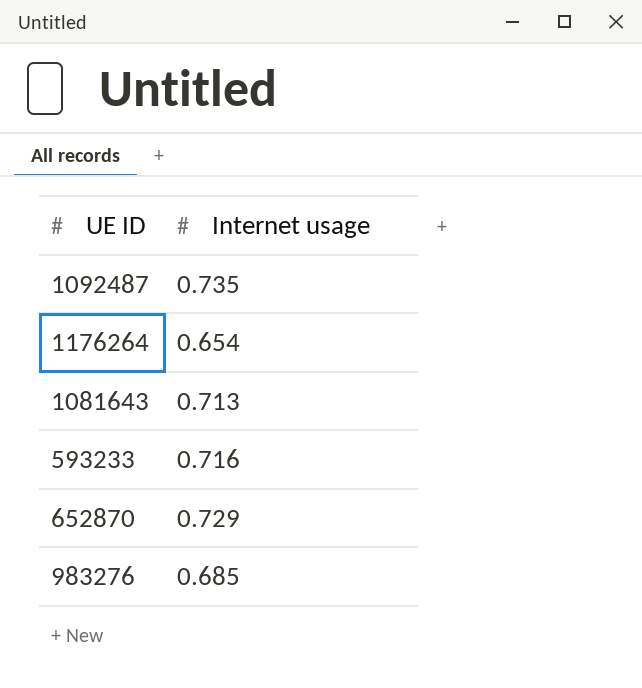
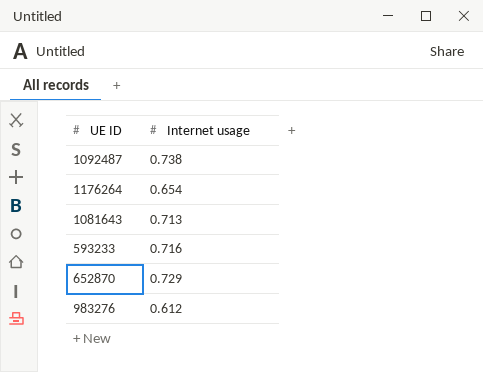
1092487 | Internet usage: 0.735 -> 0.738
983276 | Internet usage: 0.685 -> 0.612

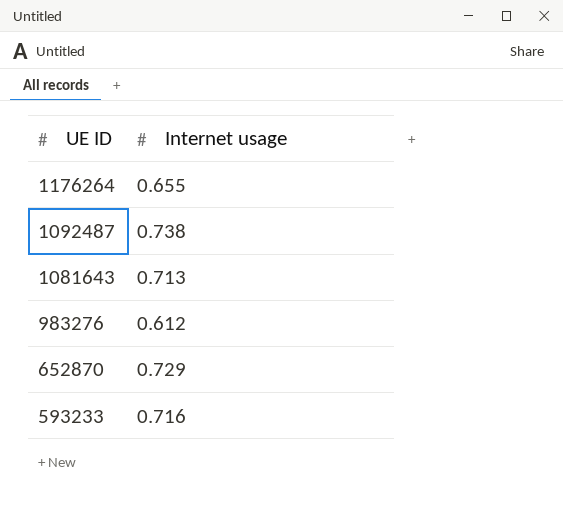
row order: none -> UE ID descending
1176264 | Internet usage: 0.654 -> 0.655

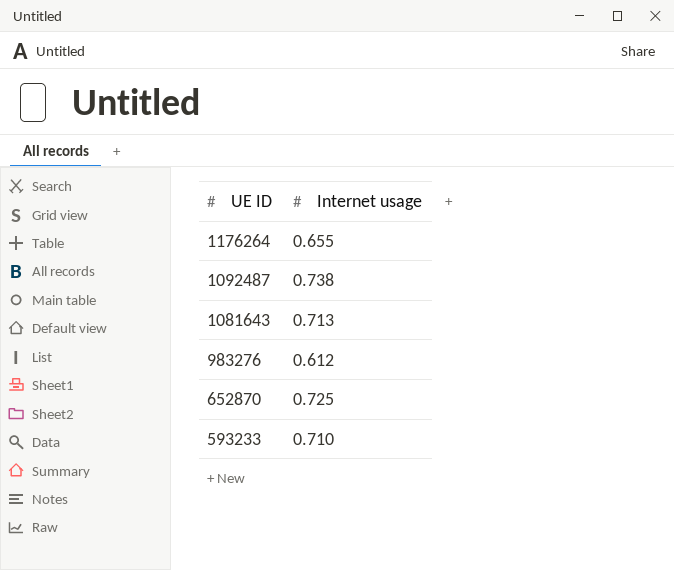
652870 | Internet usage: 0.729 -> 0.725
593233 | Internet usage: 0.716 -> 0.710

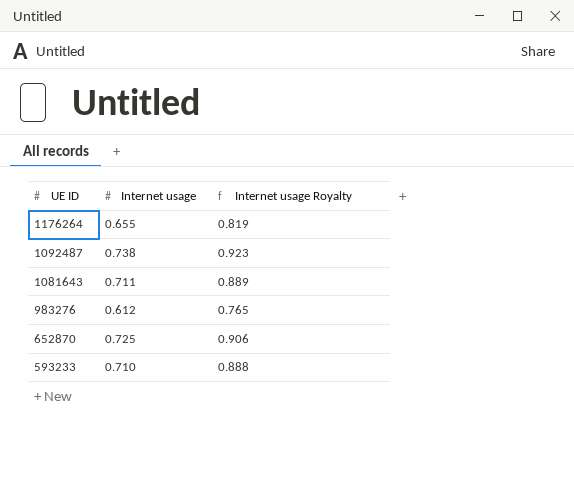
column Internet usage Royalty | formula: none -> [Internet usage] * 1.25
1081643 | Internet usage: 0.713 -> 0.711

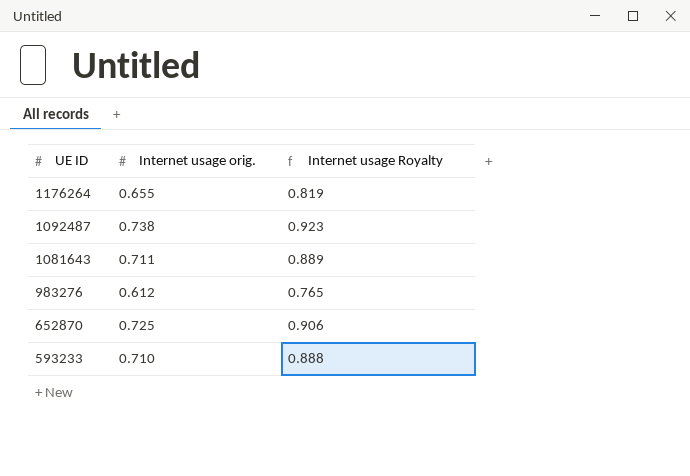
column name: Internet usage -> Internet usage orig.

